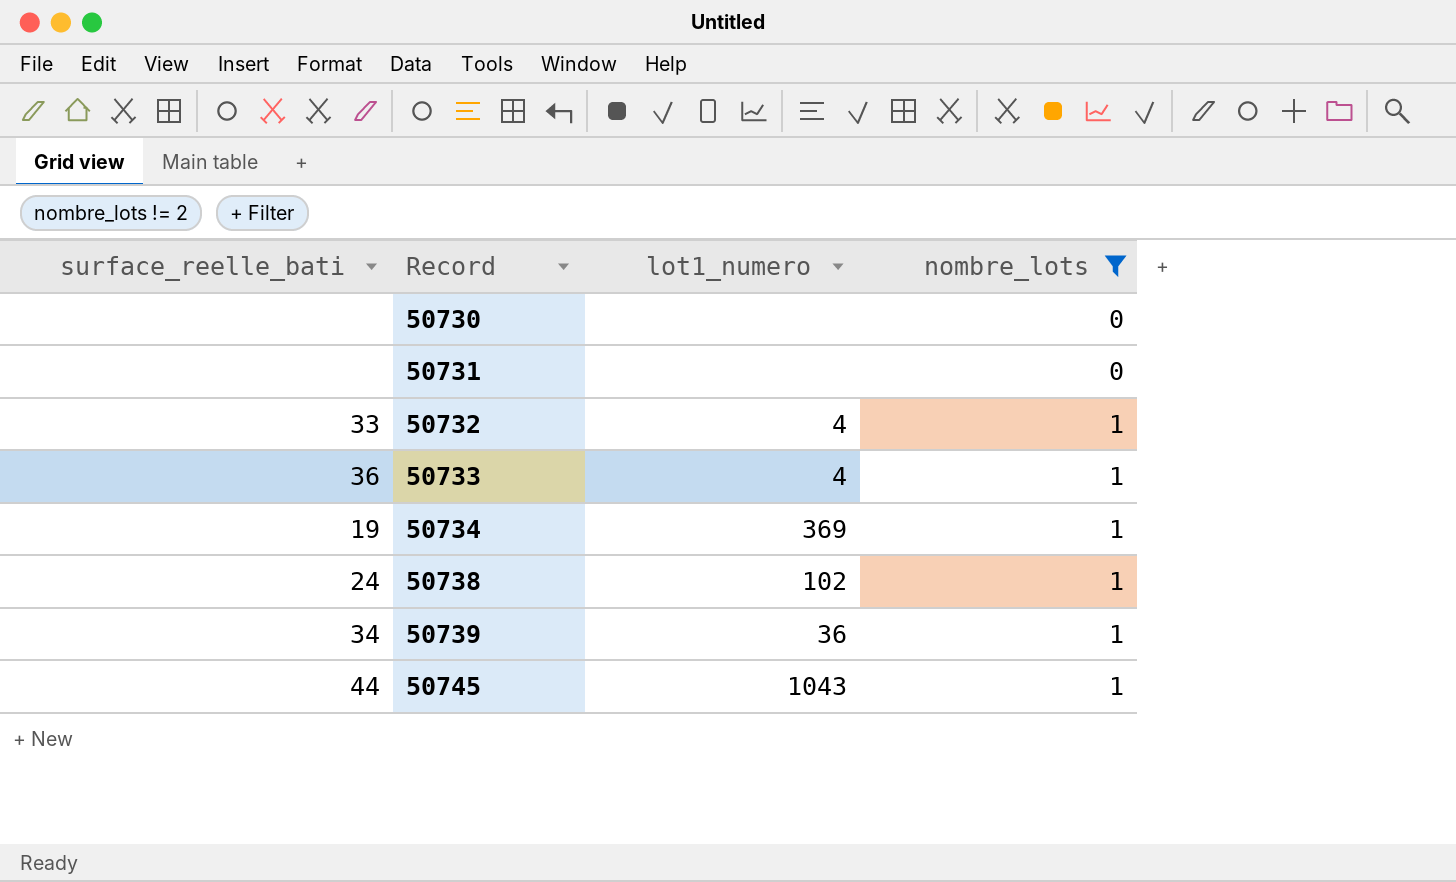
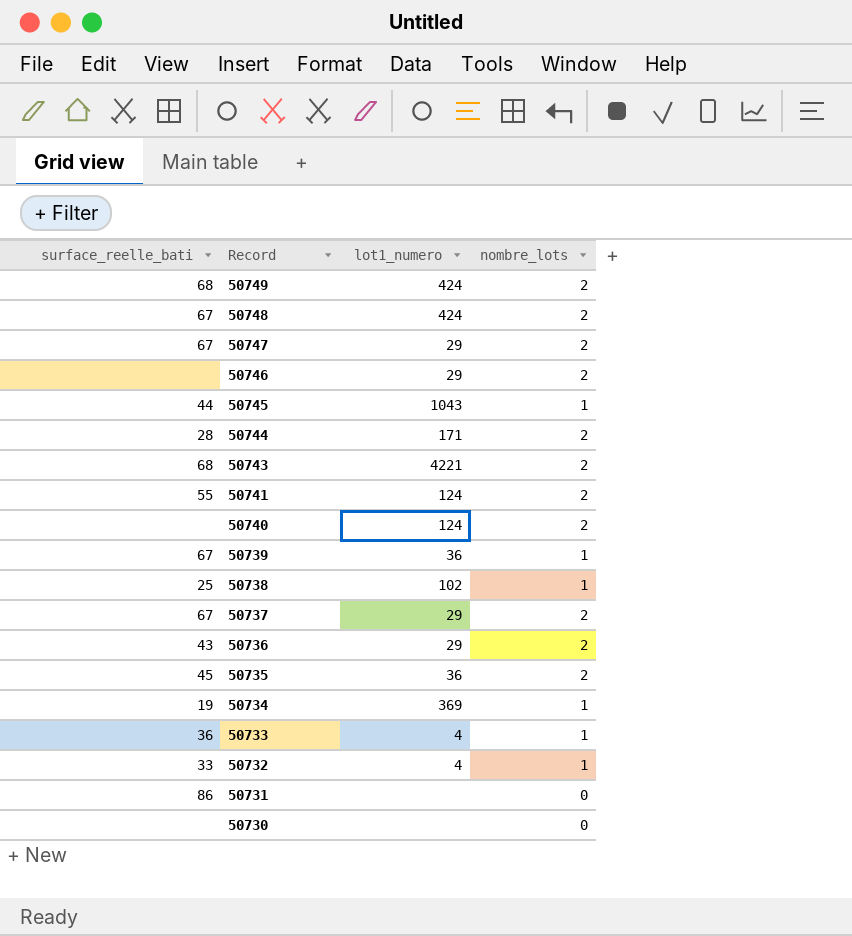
filter: nombre_lots != 2 -> none
row order: Record ascending -> Record descending
50739 | surface_reelle_bati: 34 -> 67
50738 | surface_reelle_bati: 24 -> 25
50731 | surface_reelle_bati: none -> 86

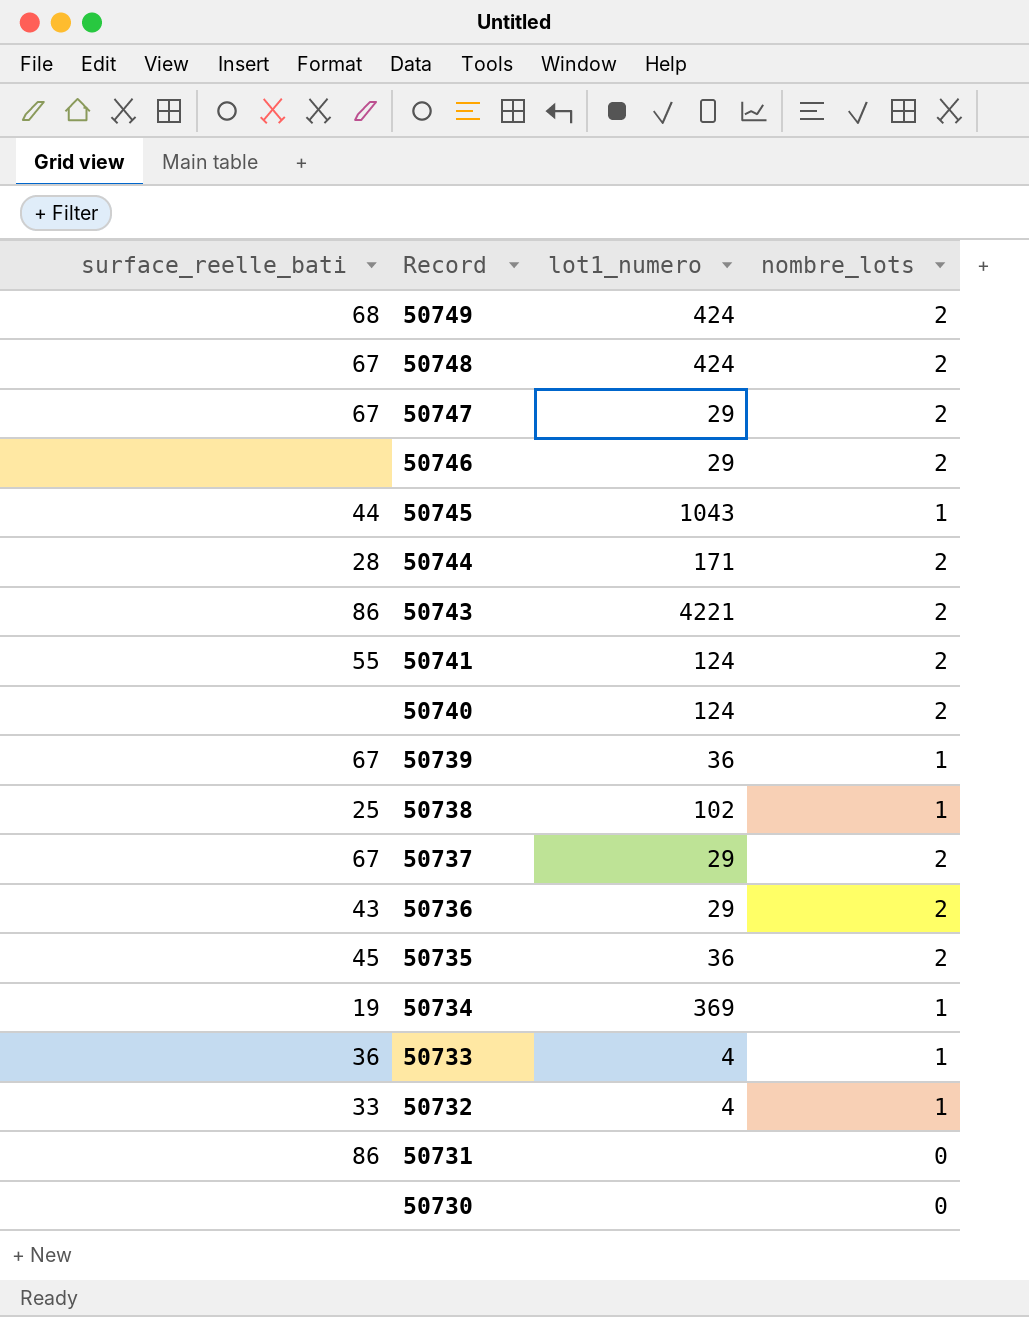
50743 | surface_reelle_bati: 68 -> 86

